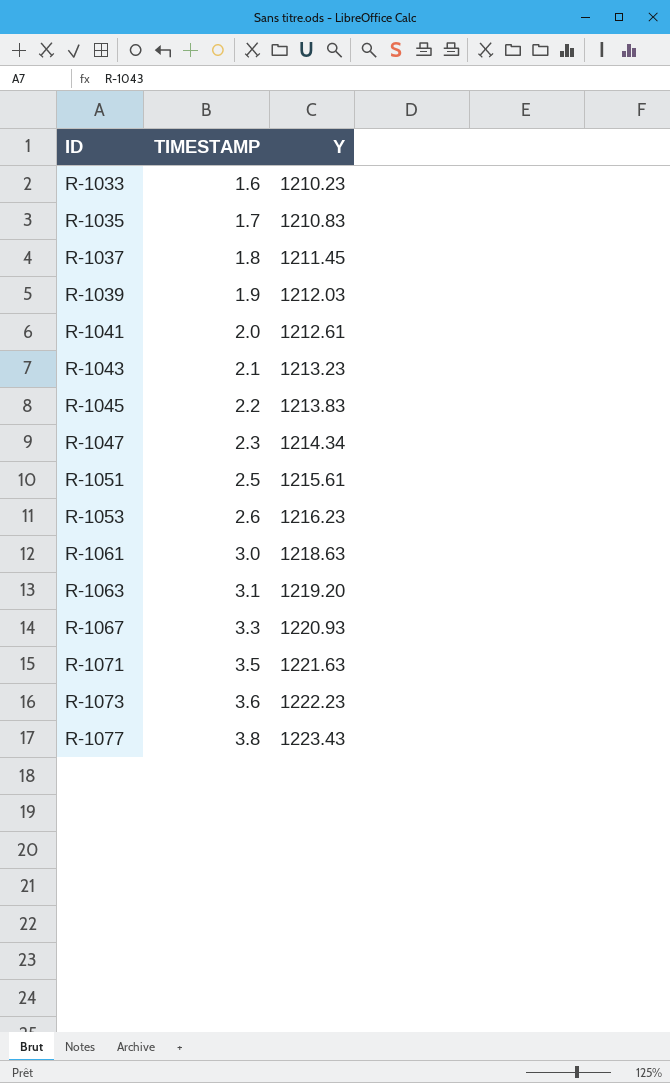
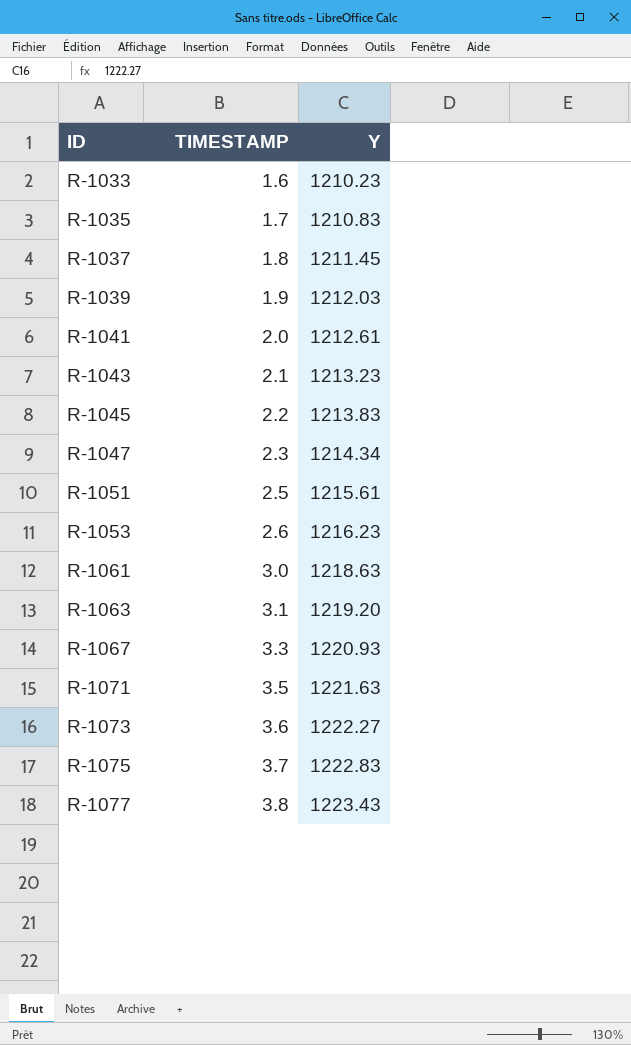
R-1073 | Y: 1222.23 -> 1222.27
row R-1075: none -> 3.7 | 1222.83

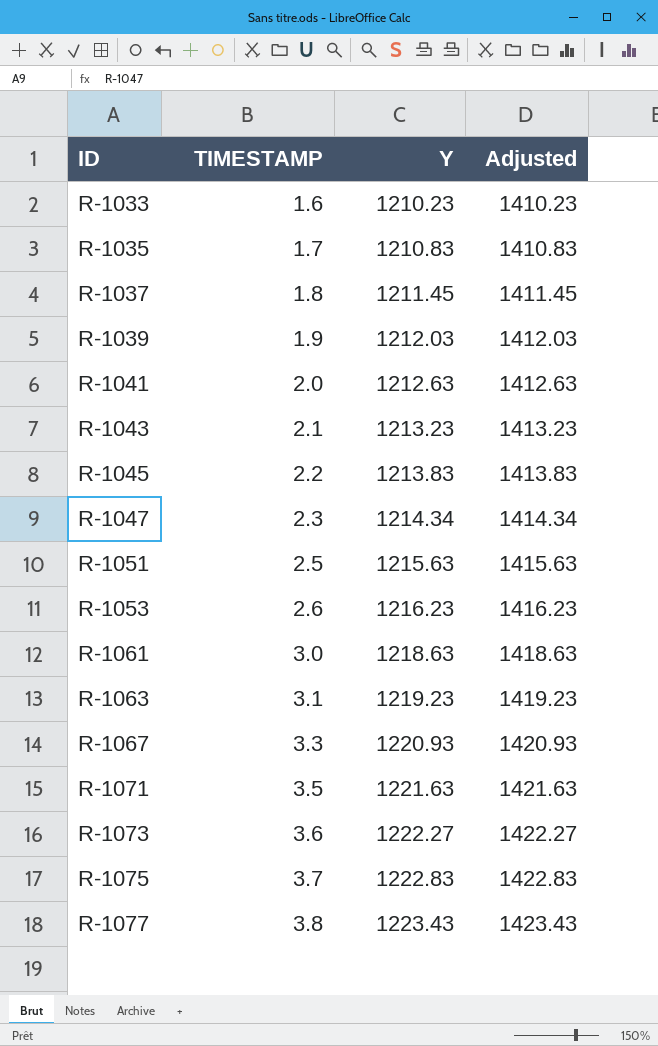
column Adjusted | formula: none -> [Y] + 200
R-1041 | Y: 1212.61 -> 1212.63
R-1051 | Y: 1215.61 -> 1215.63
R-1063 | Y: 1219.20 -> 1219.23

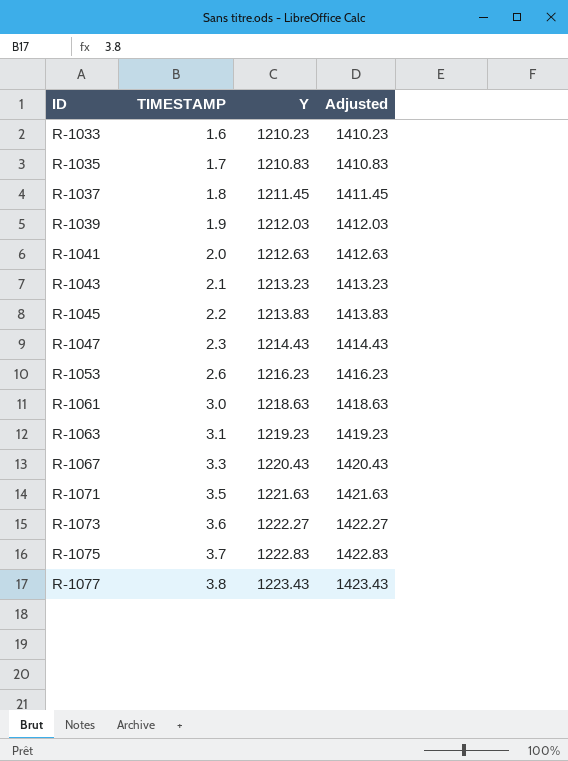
row R-1051: 2.5 | 1215.63 | 1415.63 -> none
R-1047 | Y: 1214.34 -> 1214.43
R-1047 | Adjusted: 1414.34 -> 1414.43
R-1067 | Y: 1220.93 -> 1220.43
R-1067 | Adjusted: 1420.93 -> 1420.43

